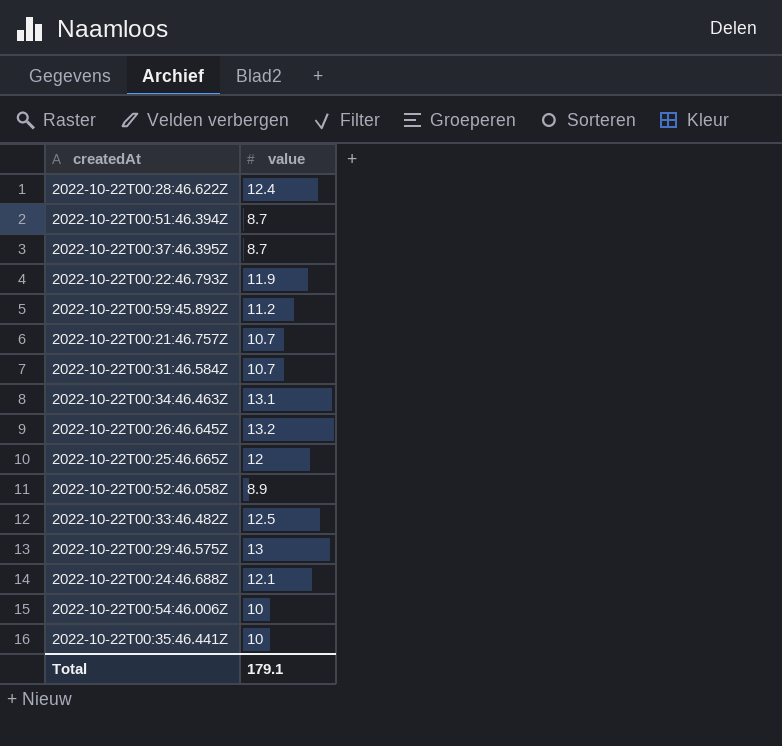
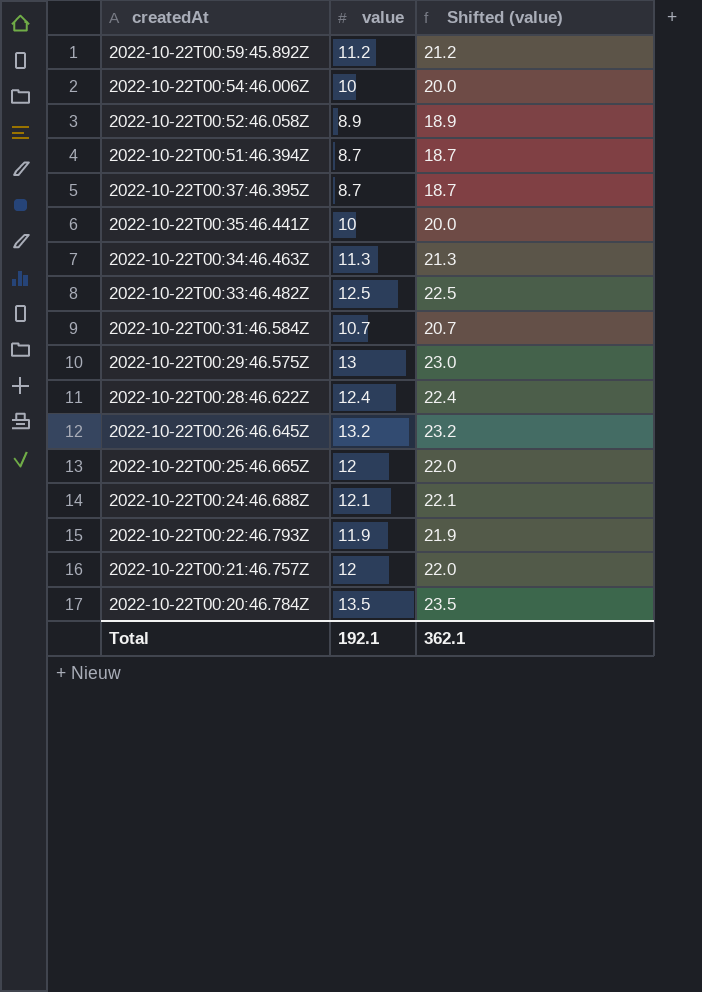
row order: none -> createdAt descending
column Shifted (value) | formula: none -> [value] + 10
2022-10-22T00:34:46.463Z | value: 13.1 -> 11.3
2022-10-22T00:21:46.757Z | value: 10.7 -> 12
row 2022-10-22T00:20:46.784Z: none -> 13.5 | 23.5
Total | value: 179.1 -> 192.1

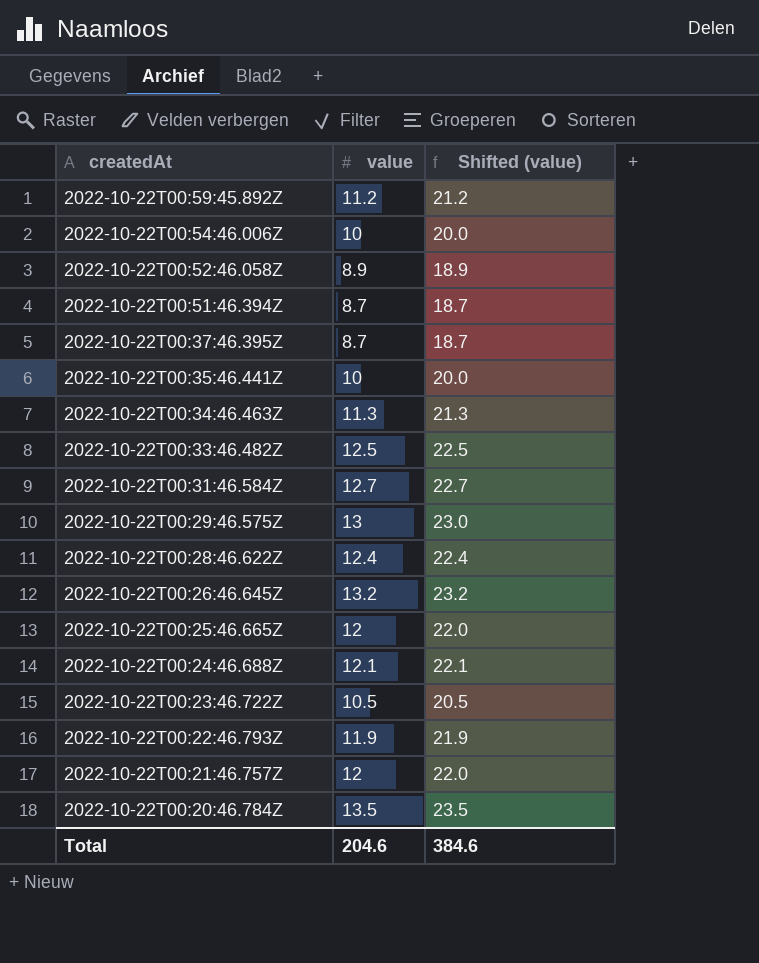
2022-10-22T00:31:46.584Z | value: 10.7 -> 12.7
2022-10-22T00:31:46.584Z | Shifted (value): 20.7 -> 22.7
row 2022-10-22T00:23:46.722Z: none -> 10.5 | 20.5
Total | value: 192.1 -> 204.6
Total | Shifted (value): 362.1 -> 384.6

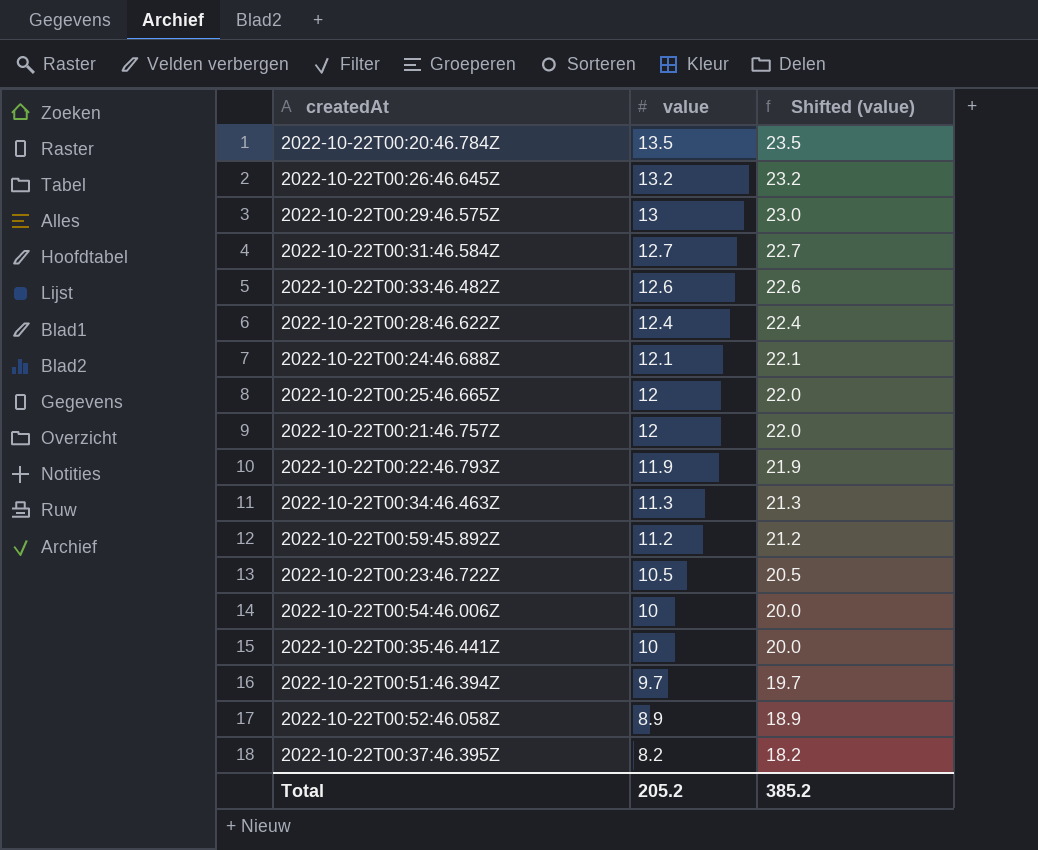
row order: createdAt descending -> value descending
2022-10-22T00:33:46.482Z | value: 12.5 -> 12.6
2022-10-22T00:33:46.482Z | Shifted (value): 22.5 -> 22.6
2022-10-22T00:51:46.394Z | value: 8.7 -> 9.7
2022-10-22T00:51:46.394Z | Shifted (value): 18.7 -> 19.7
2022-10-22T00:37:46.395Z | value: 8.7 -> 8.2
2022-10-22T00:37:46.395Z | Shifted (value): 18.7 -> 18.2
Total | value: 204.6 -> 205.2
Total | Shifted (value): 384.6 -> 385.2

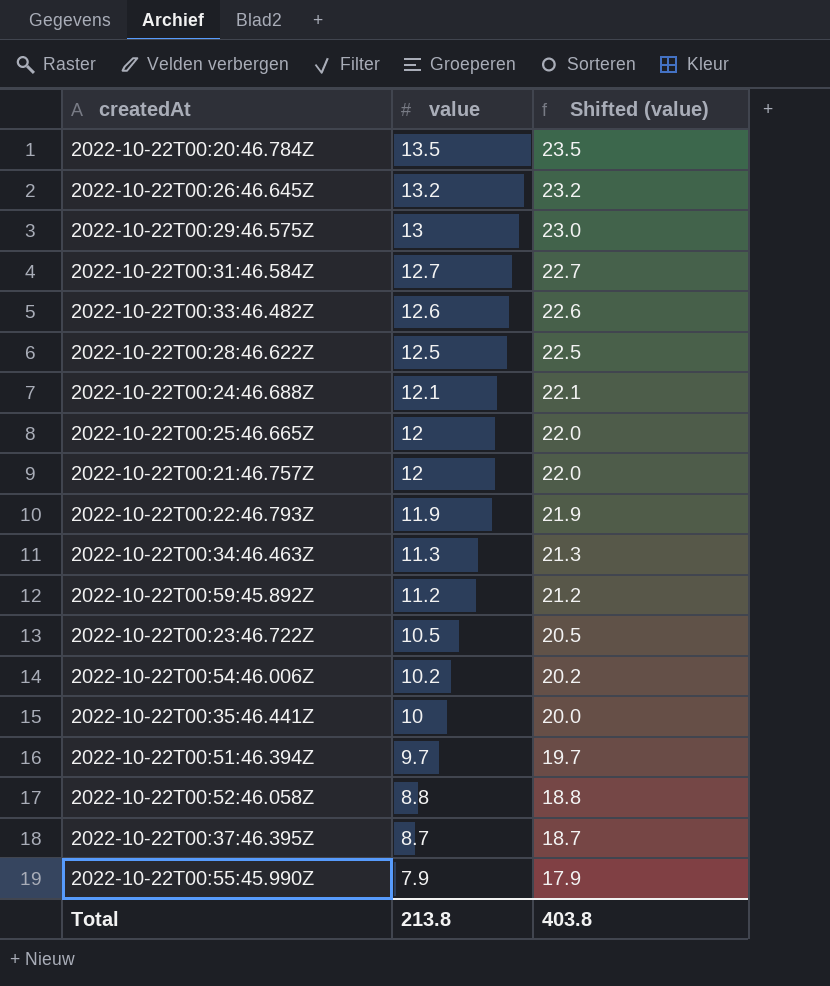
2022-10-22T00:28:46.622Z | value: 12.4 -> 12.5
2022-10-22T00:28:46.622Z | Shifted (value): 22.4 -> 22.5
2022-10-22T00:54:46.006Z | value: 10 -> 10.2
2022-10-22T00:54:46.006Z | Shifted (value): 20.0 -> 20.2
2022-10-22T00:52:46.058Z | value: 8.9 -> 8.8
2022-10-22T00:52:46.058Z | Shifted (value): 18.9 -> 18.8
2022-10-22T00:37:46.395Z | value: 8.2 -> 8.7
2022-10-22T00:37:46.395Z | Shifted (value): 18.2 -> 18.7
row 2022-10-22T00:55:45.990Z: none -> 7.9 | 17.9
Total | value: 205.2 -> 213.8
Total | Shifted (value): 385.2 -> 403.8

